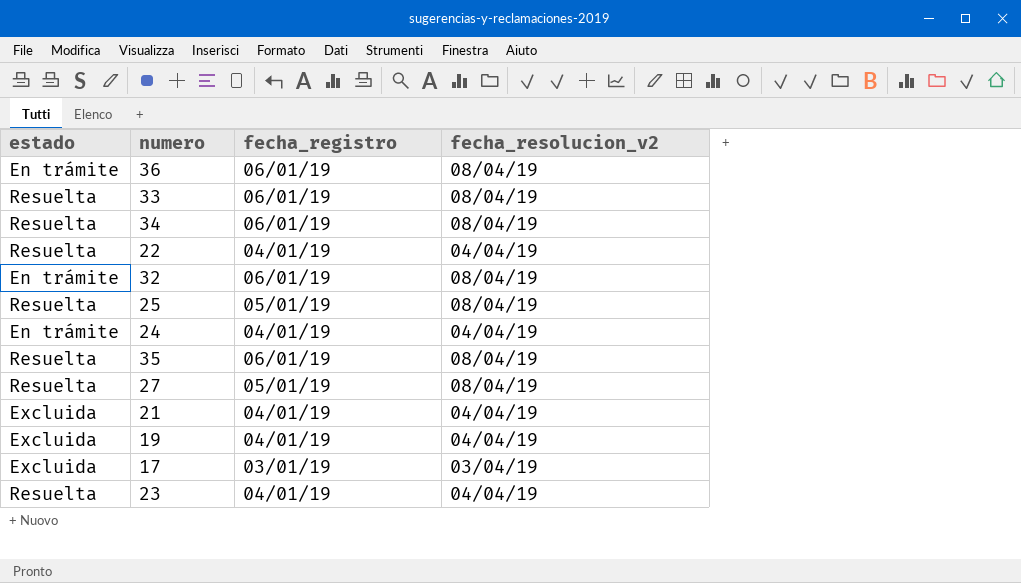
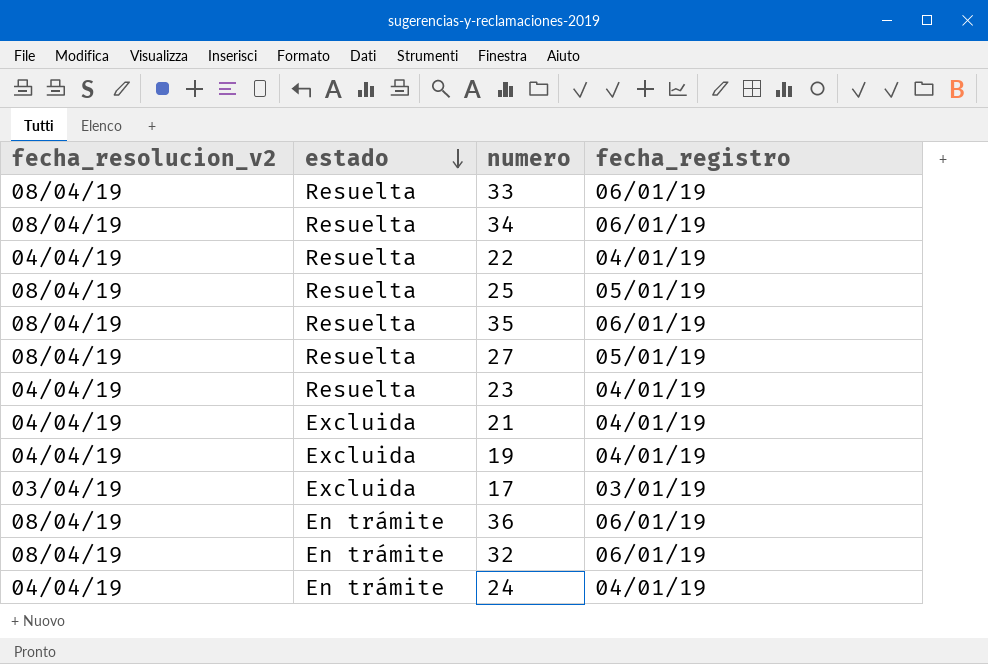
row order: none -> estado descending
column fecha_resolucion_v2 | position: 4 -> 1

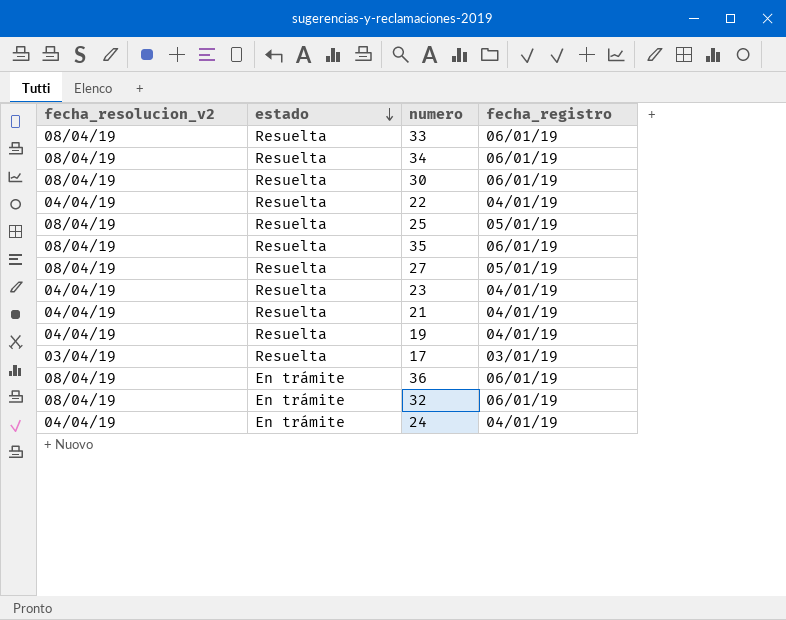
row 30: none -> 08/04/19 | Resuelta | 06/01/19
21 | estado: Excluida -> Resuelta
19 | estado: Excluida -> Resuelta
17 | estado: Excluida -> Resuelta

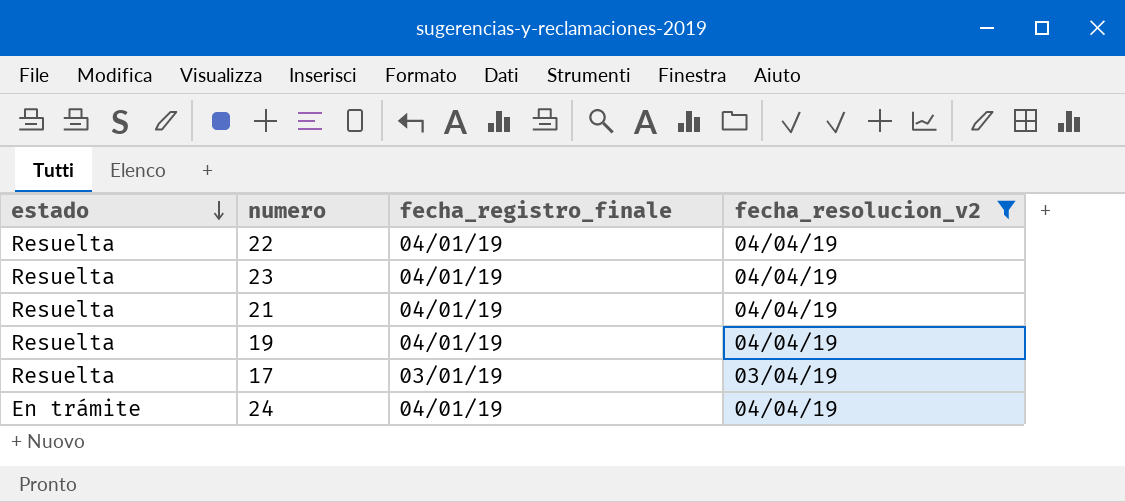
filter: none -> fecha_resolucion_v2 != 08/04/19
column name: fecha_registro -> fecha_registro_finale
column fecha_resolucion_v2 | position: 1 -> 4

